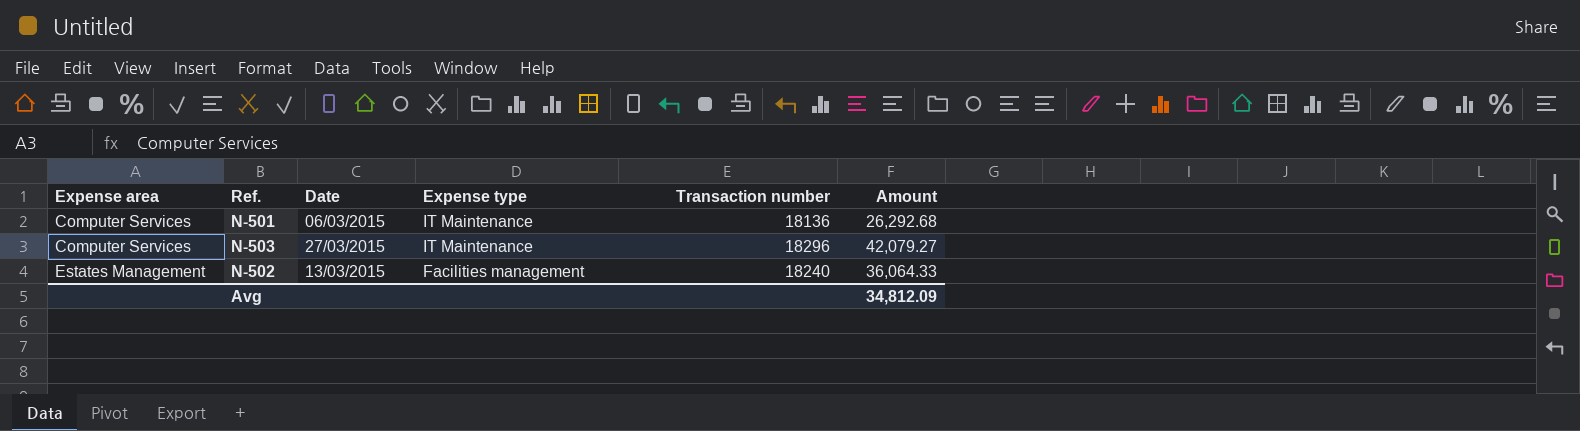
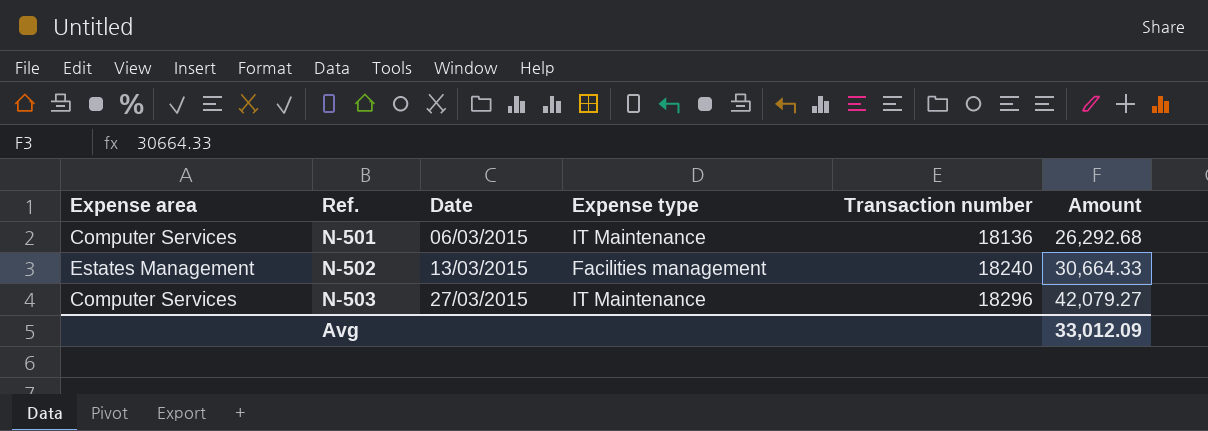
row order: Expense area ascending -> Ref. ascending
N-502 | Amount: 36,064.33 -> 30,664.33
Avg | Amount: 34,812.09 -> 33,012.09

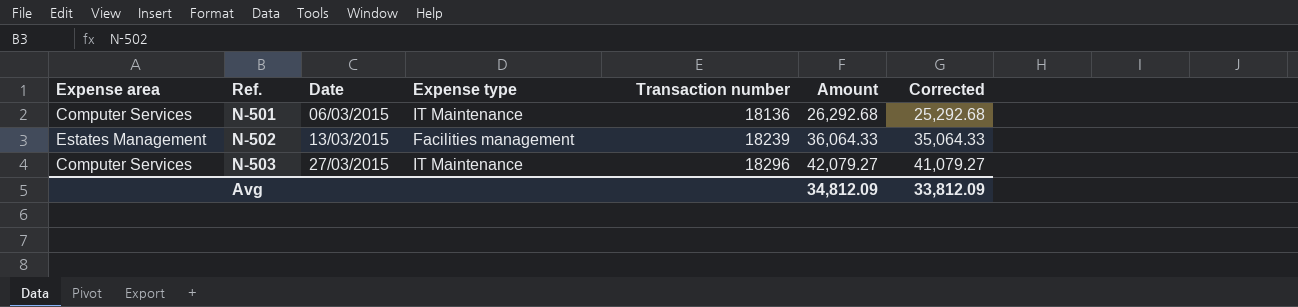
column Corrected | formula: none -> [Amount] - 1000
N-502 | Transaction number: 18240 -> 18239
N-502 | Amount: 30,664.33 -> 36,064.33
Avg | Amount: 33,012.09 -> 34,812.09

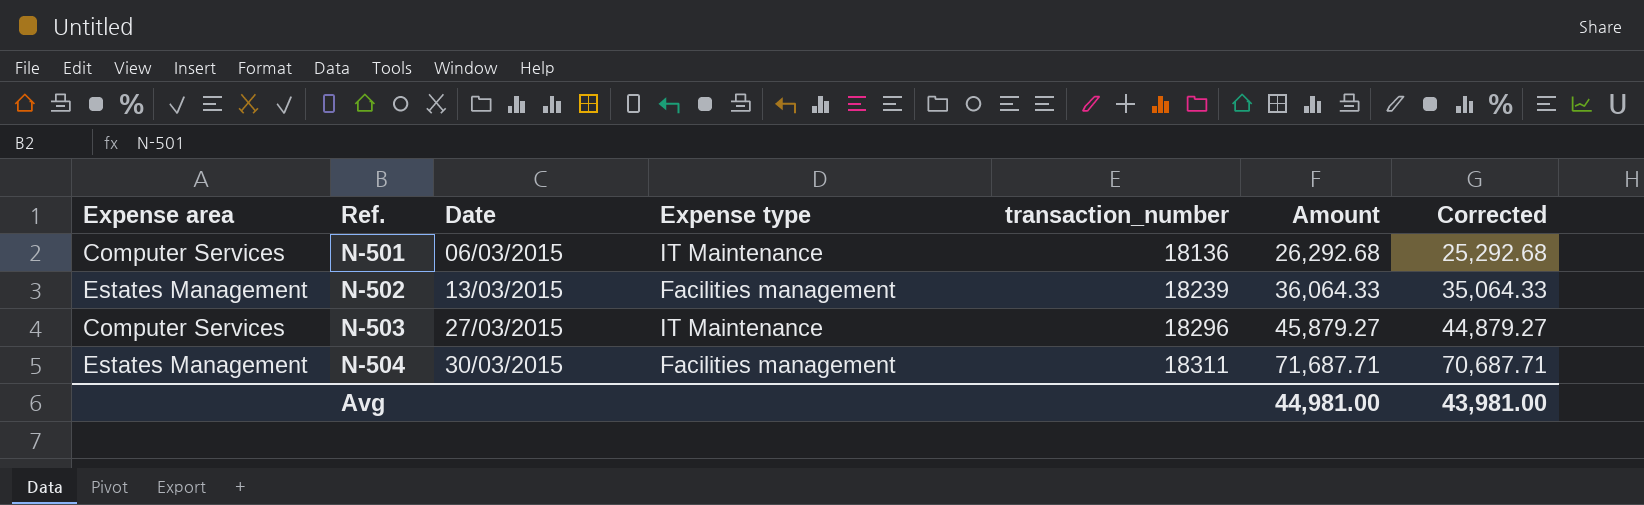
column name: Transaction number -> transaction_number
N-503 | Amount: 42,079.27 -> 45,879.27
N-503 | Corrected: 41,079.27 -> 44,879.27
row N-504: none -> Estates Management | 30/03/2015 | Facilities management | 18311 | 71,687.71 | 70,687.71
Avg | Amount: 34,812.09 -> 44,981.00
Avg | Corrected: 33,812.09 -> 43,981.00

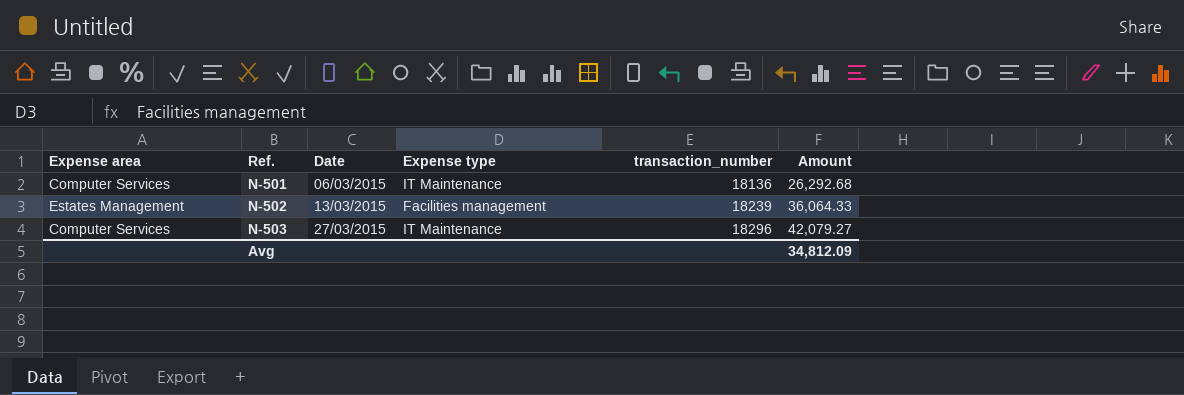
column Corrected | formula: [Amount] - 1000 -> none
row N-504: Estates Management | 30/03/2015 | Facilities management | 18311 | 71,687.71 | 70,687.71 -> none
N-503 | Amount: 45,879.27 -> 42,079.27
Avg | Amount: 44,981.00 -> 34,812.09

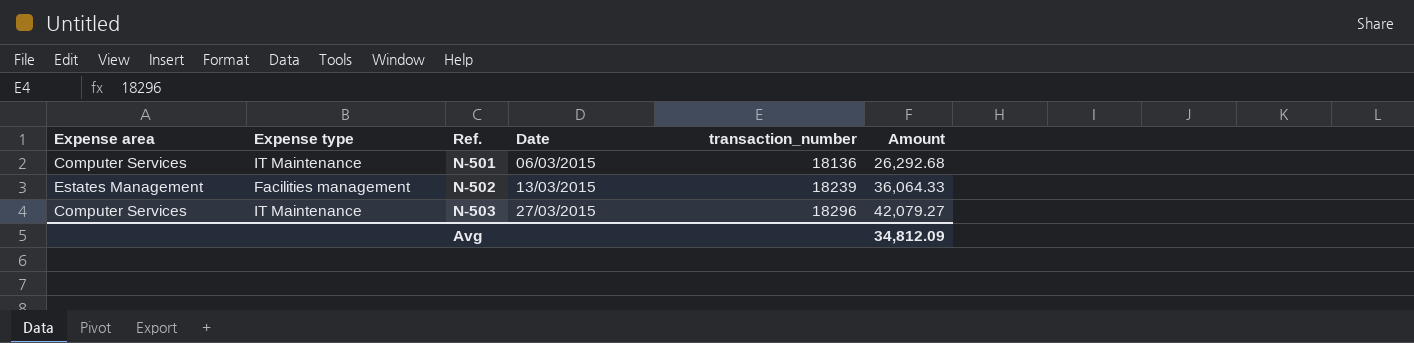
column Expense type | position: 4 -> 2

